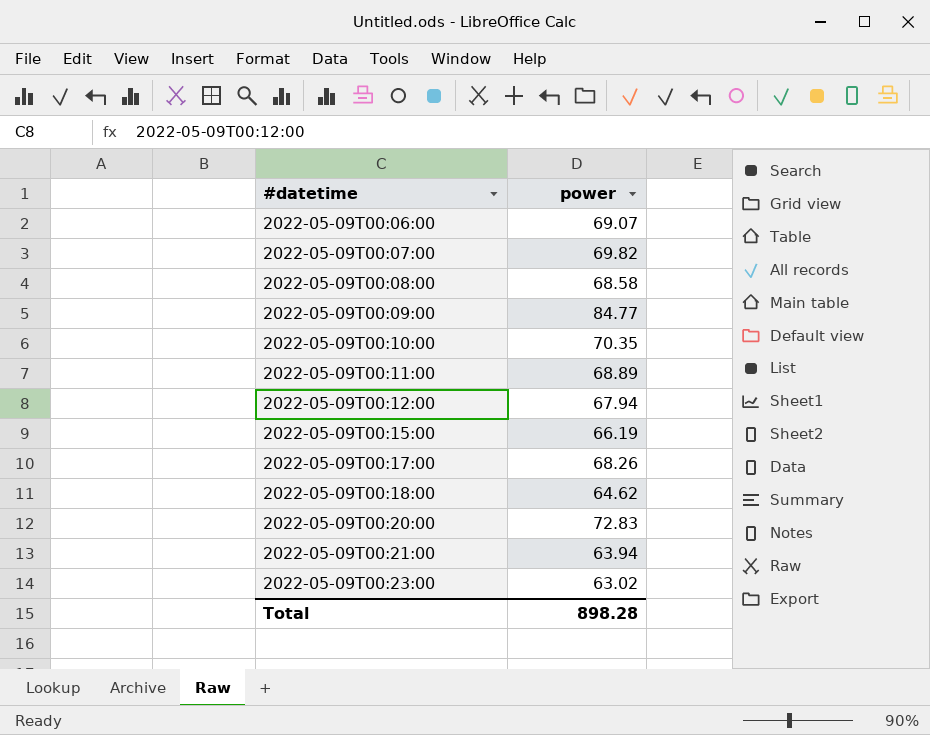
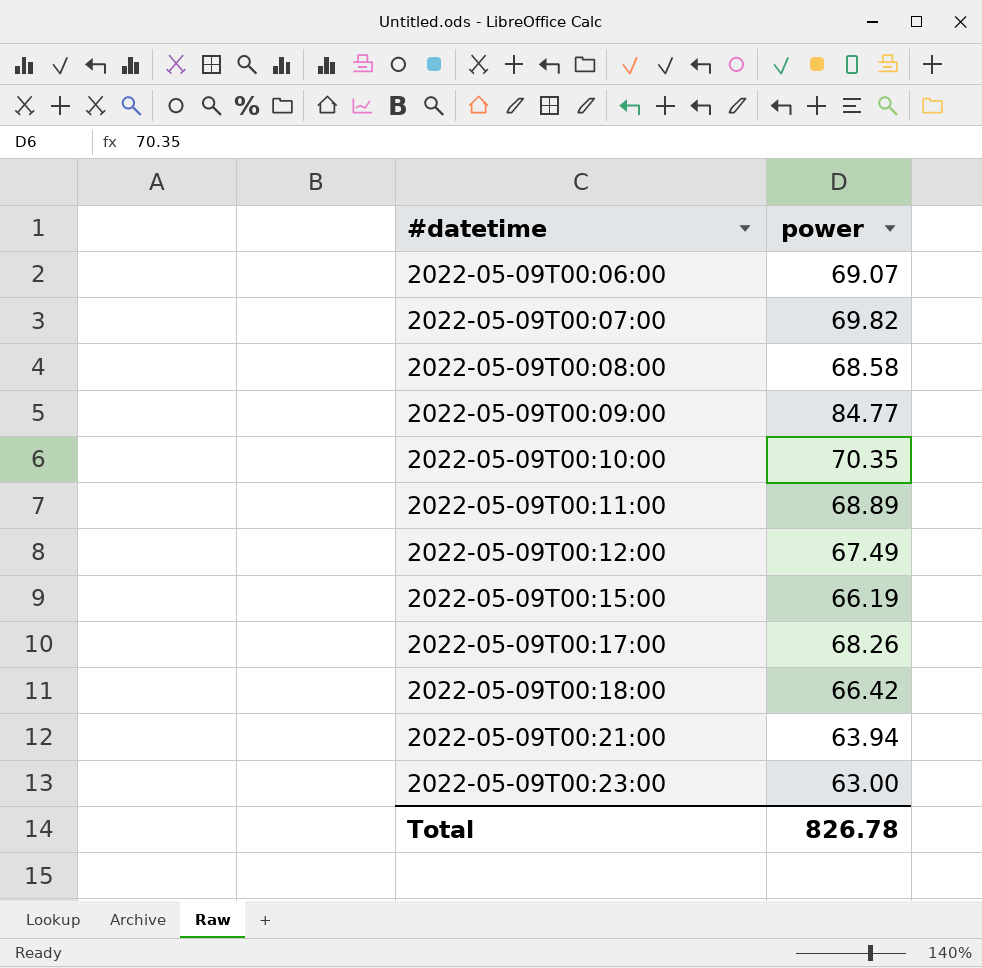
row 2022-05-09T00:20:00: 72.83 -> none
2022-05-09T00:12:00 | power: 67.94 -> 67.49
2022-05-09T00:18:00 | power: 64.62 -> 66.42
2022-05-09T00:23:00 | power: 63.02 -> 63.00
Total | power: 898.28 -> 826.78

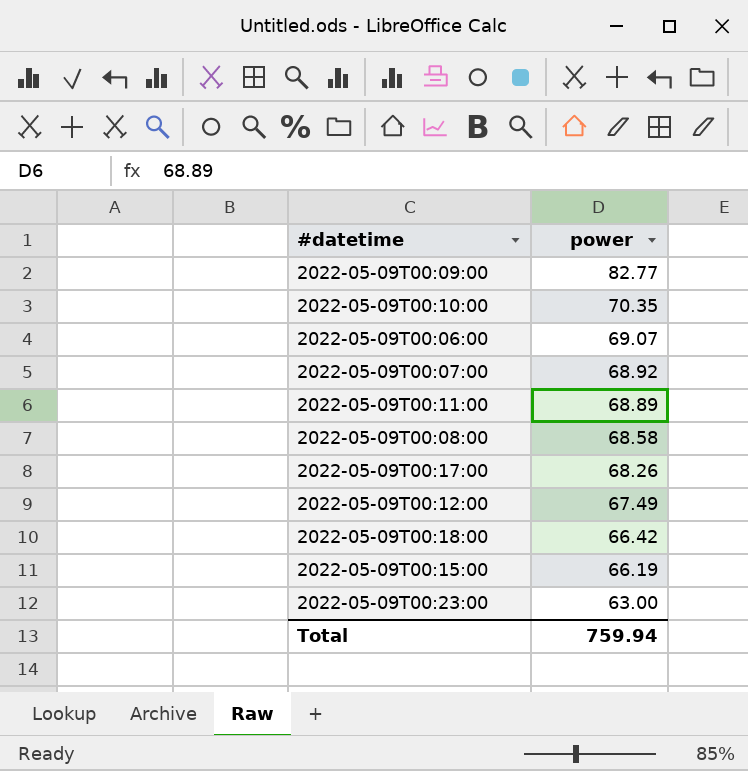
row order: #datetime ascending -> power descending
row 2022-05-09T00:21:00: 63.94 -> none
2022-05-09T00:09:00 | power: 84.77 -> 82.77
2022-05-09T00:07:00 | power: 69.82 -> 68.92
Total | power: 826.78 -> 759.94

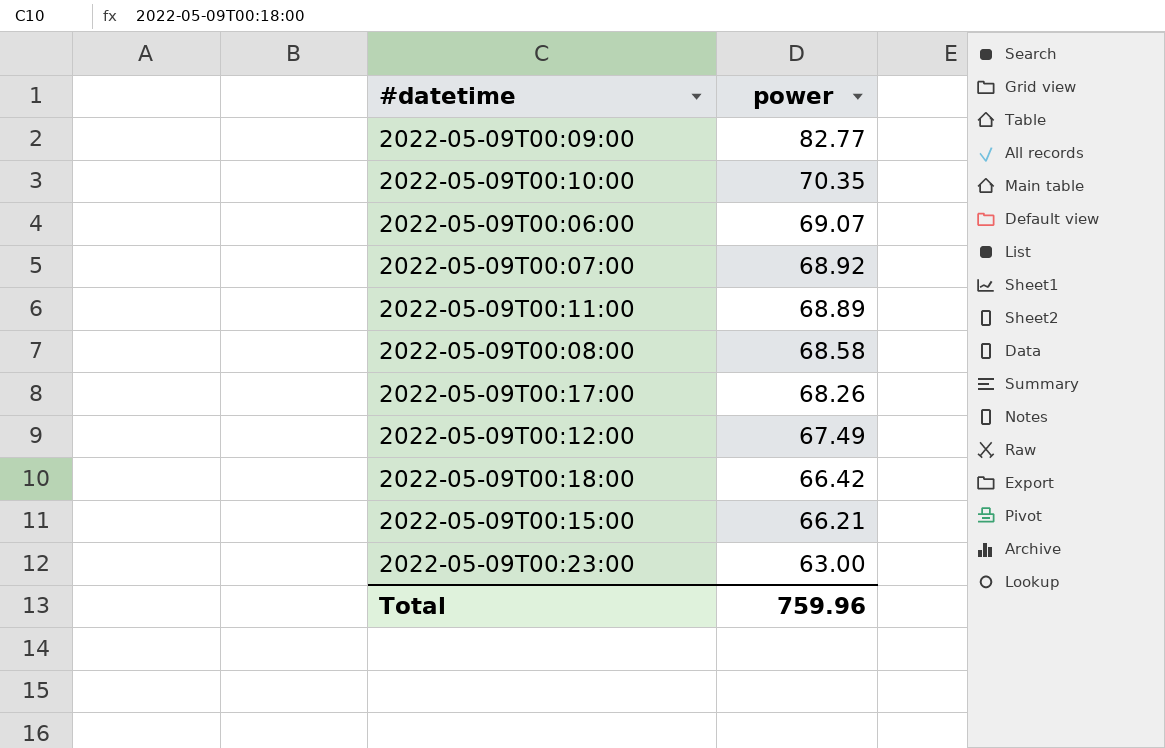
2022-05-09T00:15:00 | power: 66.19 -> 66.21
Total | power: 759.94 -> 759.96

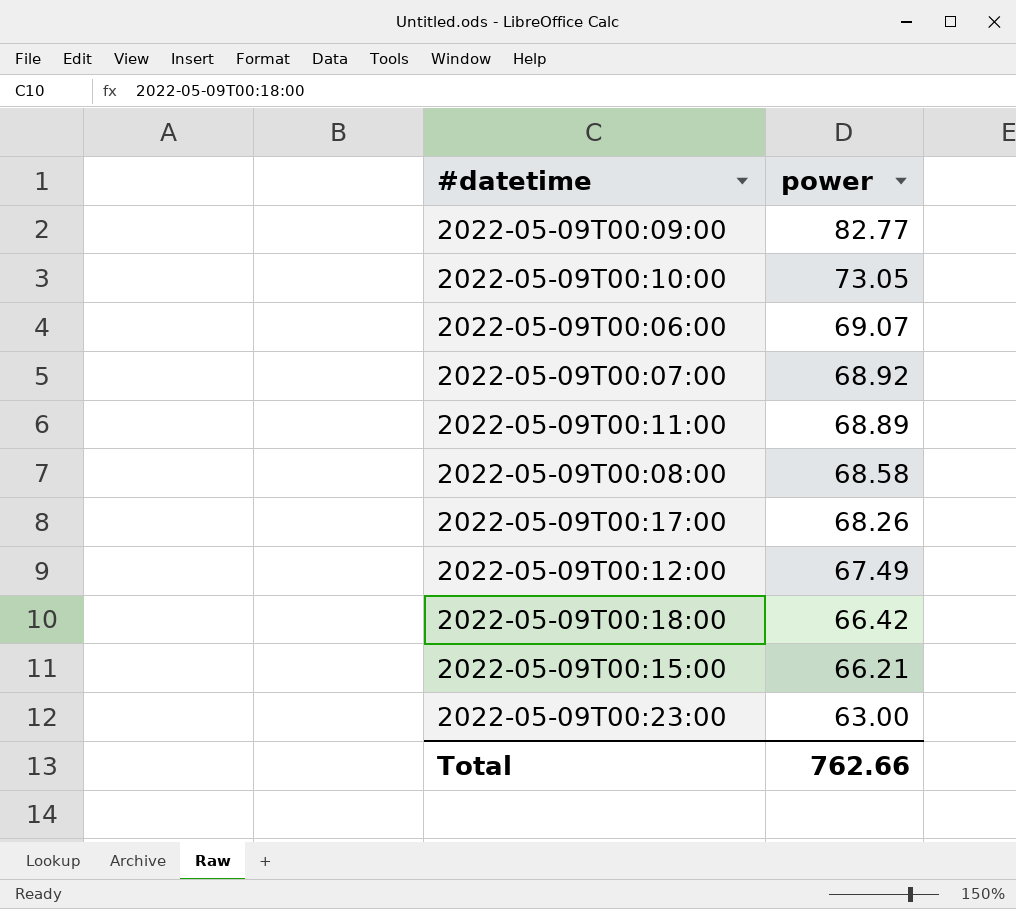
2022-05-09T00:10:00 | power: 70.35 -> 73.05
Total | power: 759.96 -> 762.66

